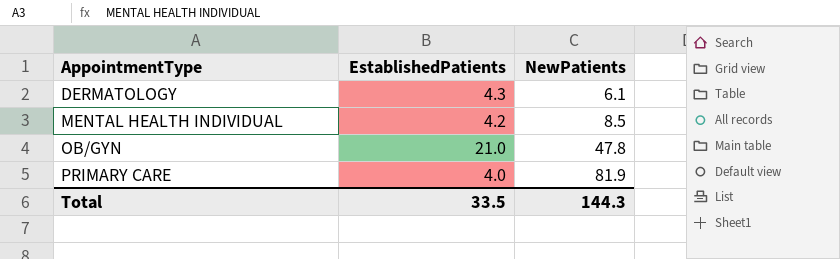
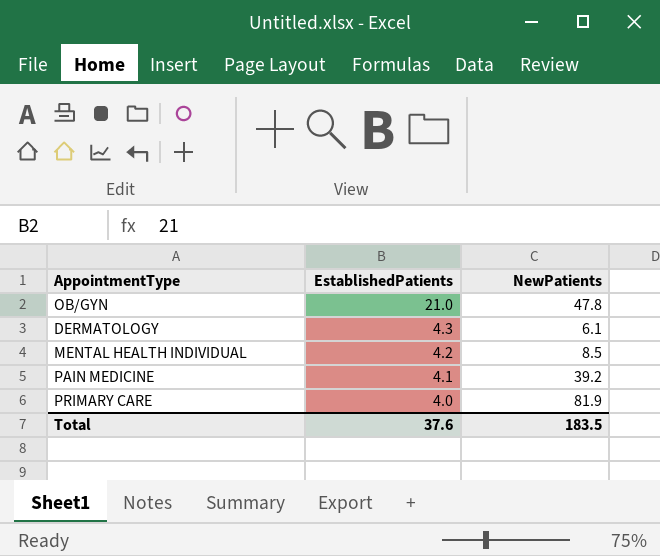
row order: AppointmentType ascending -> EstablishedPatients descending
row PAIN MEDICINE: none -> 4.1 | 39.2
Total | EstablishedPatients: 33.5 -> 37.6
Total | NewPatients: 144.3 -> 183.5

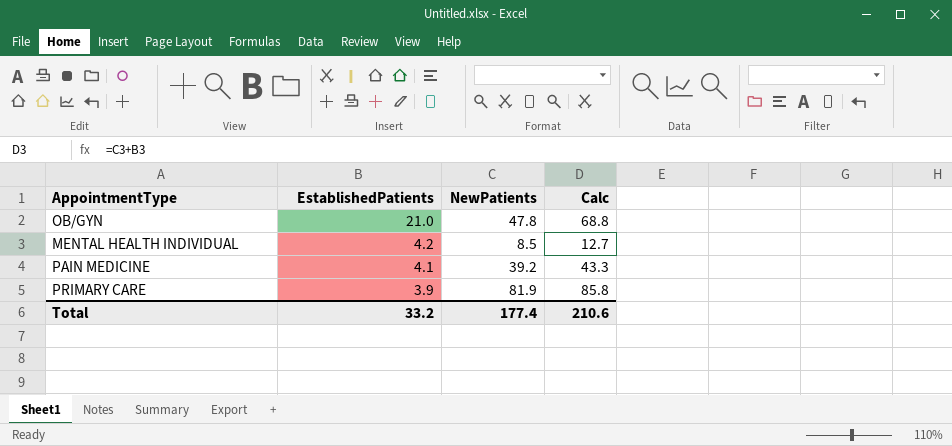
column Calc | formula: none -> [EstablishedPatients] + [NewPatients]
row DERMATOLOGY: 4.3 | 6.1 -> none
PRIMARY CARE | EstablishedPatients: 4.0 -> 3.9
Total | EstablishedPatients: 37.6 -> 33.2
Total | NewPatients: 183.5 -> 177.4

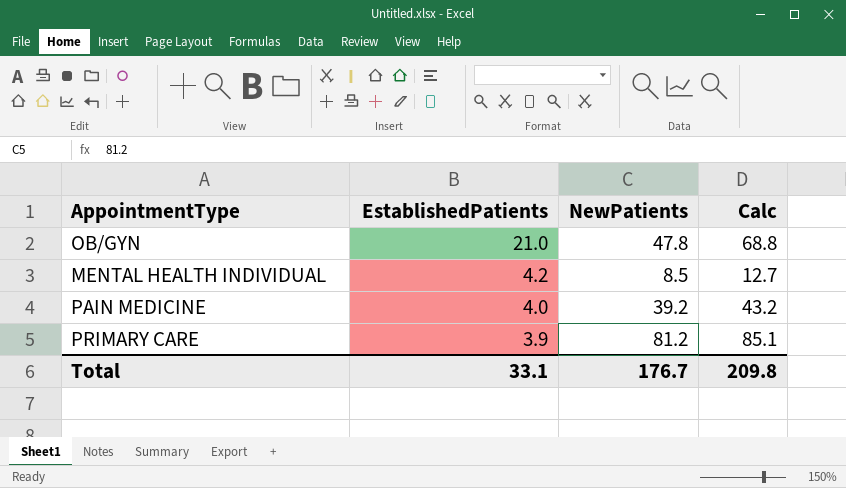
PAIN MEDICINE | EstablishedPatients: 4.1 -> 4.0
PAIN MEDICINE | Calc: 43.3 -> 43.2
PRIMARY CARE | NewPatients: 81.9 -> 81.2
PRIMARY CARE | Calc: 85.8 -> 85.1
Total | EstablishedPatients: 33.2 -> 33.1
Total | NewPatients: 177.4 -> 176.7
Total | Calc: 210.6 -> 209.8

